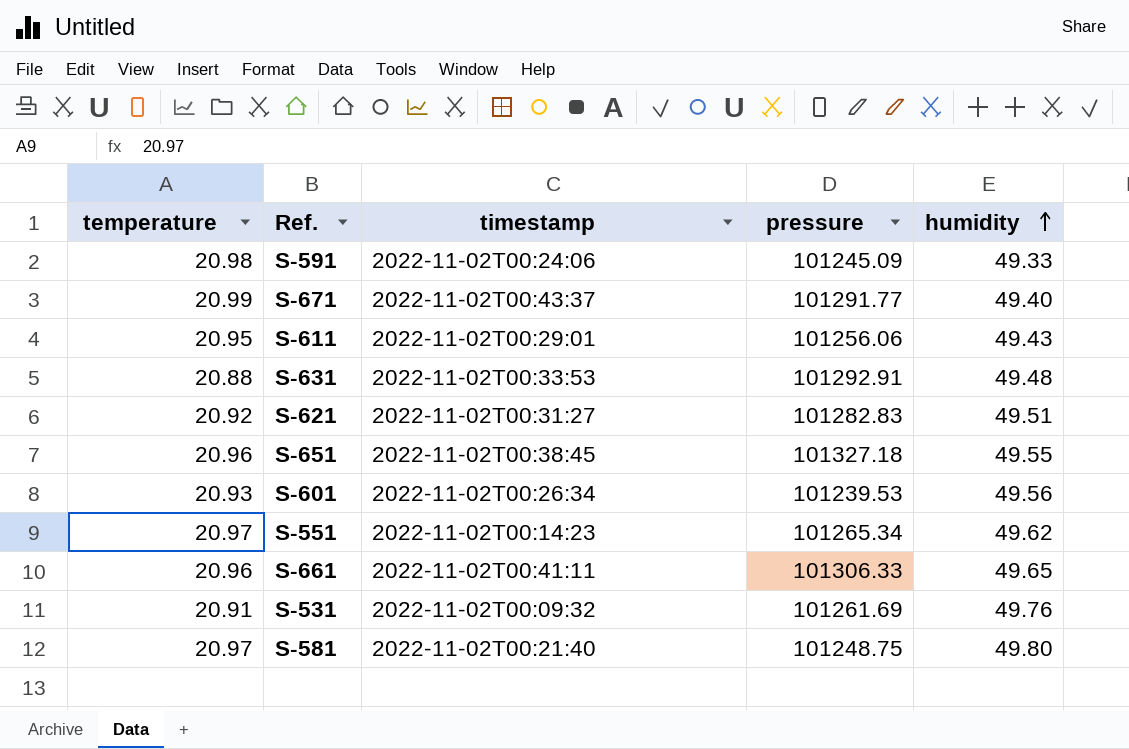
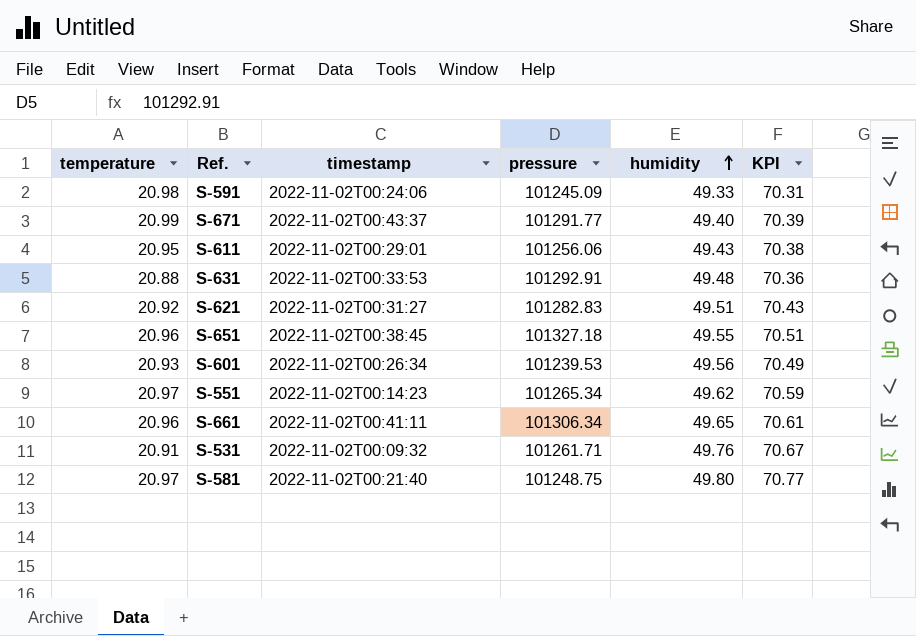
column KPI | formula: none -> [temperature] + [humidity]
S-661 | pressure: 101306.33 -> 101306.34
S-531 | pressure: 101261.69 -> 101261.71

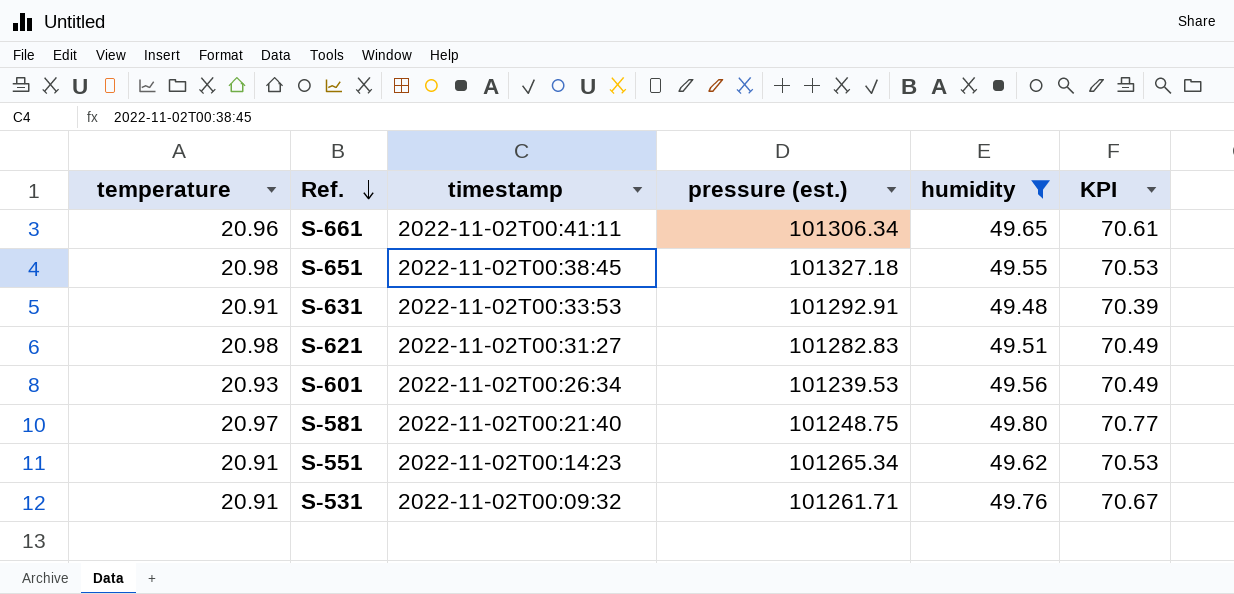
filter: none -> humidity >= 49.48
row order: humidity ascending -> Ref. descending
column name: pressure -> pressure (est.)
S-651 | temperature: 20.96 -> 20.98
S-651 | KPI: 70.51 -> 70.53
S-631 | temperature: 20.88 -> 20.91
S-631 | KPI: 70.36 -> 70.39
S-621 | temperature: 20.92 -> 20.98
S-621 | KPI: 70.43 -> 70.49
S-551 | temperature: 20.97 -> 20.91
S-551 | KPI: 70.59 -> 70.53

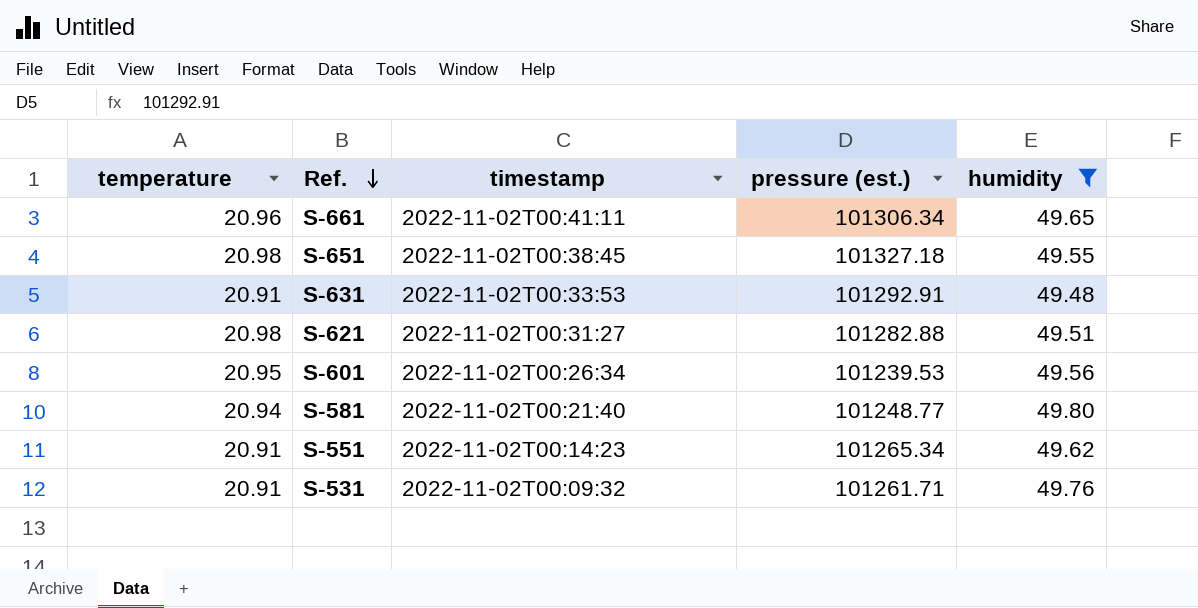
column KPI | formula: [temperature] + [humidity] -> none
S-621 | pressure (est.): 101282.83 -> 101282.88
S-601 | temperature: 20.93 -> 20.95
S-581 | temperature: 20.97 -> 20.94
S-581 | pressure (est.): 101248.75 -> 101248.77

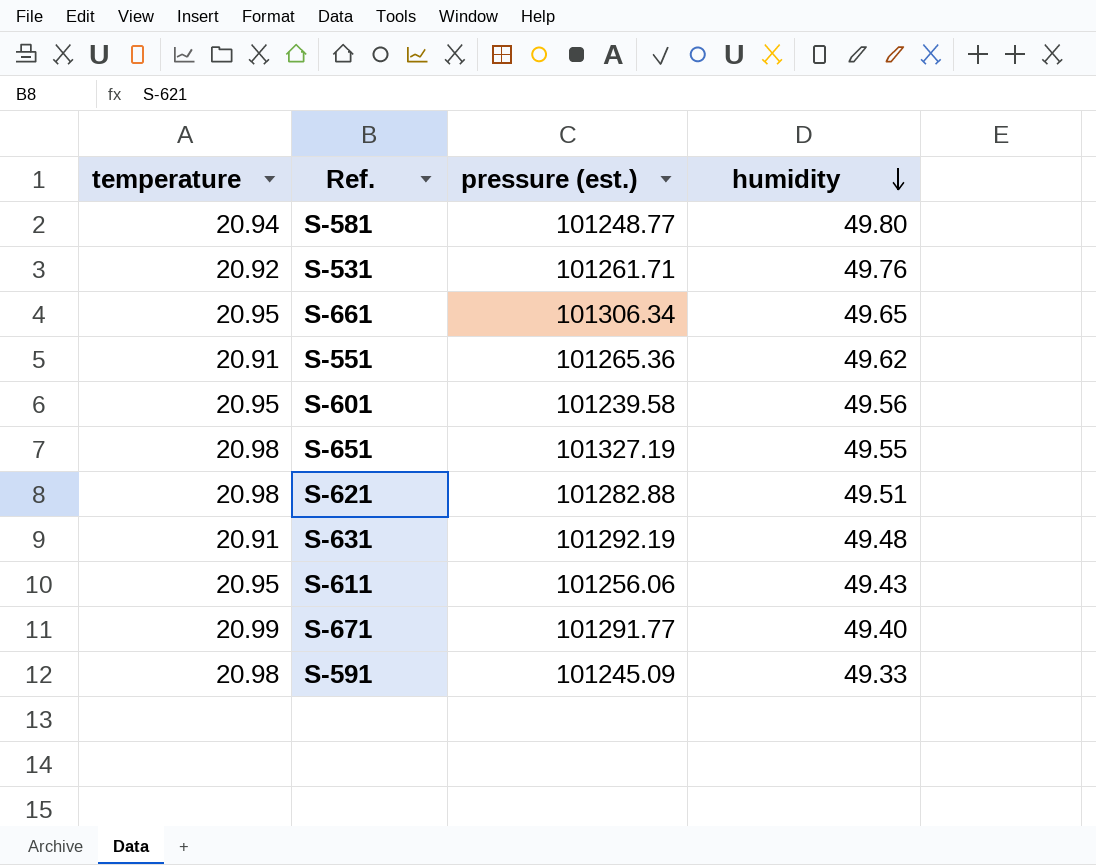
filter: humidity >= 49.48 -> none
row order: Ref. descending -> humidity descending
column timestamp | position: 3 -> none
S-531 | temperature: 20.91 -> 20.92
S-661 | temperature: 20.96 -> 20.95
S-551 | pressure (est.): 101265.34 -> 101265.36
S-601 | pressure (est.): 101239.53 -> 101239.58
S-651 | pressure (est.): 101327.18 -> 101327.19
S-631 | pressure (est.): 101292.91 -> 101292.19

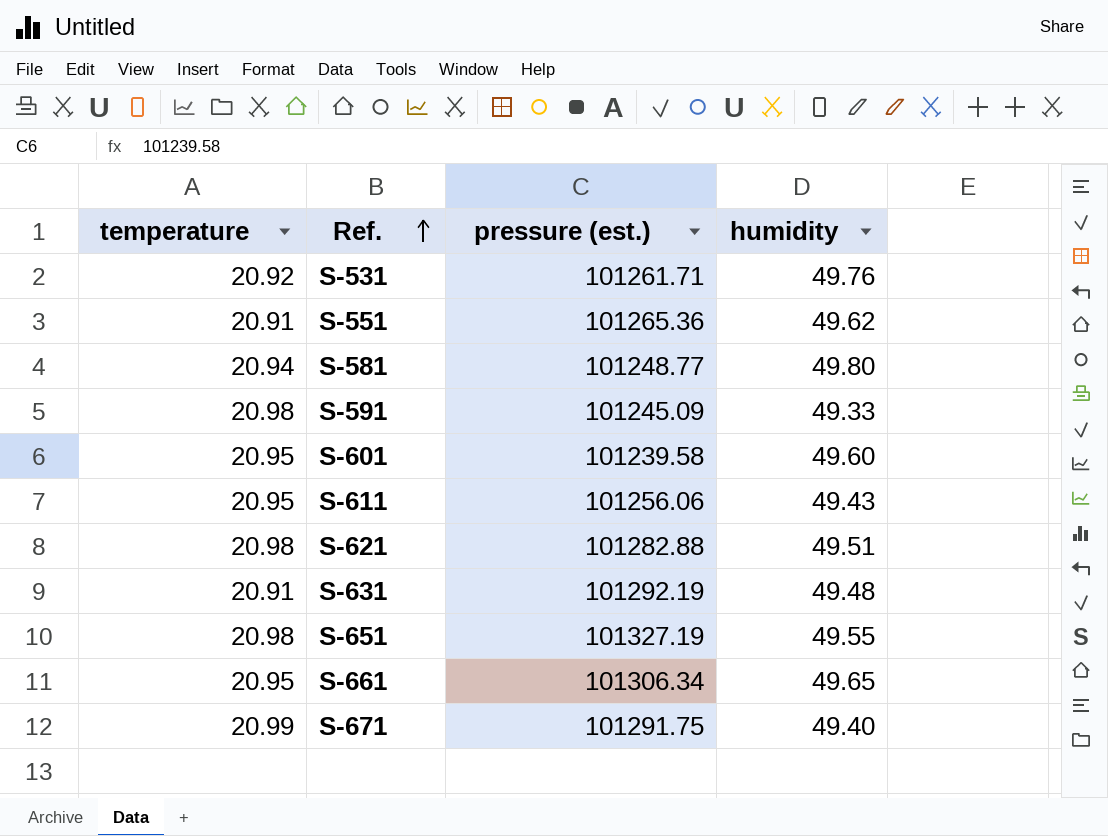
row order: humidity descending -> Ref. ascending
S-601 | humidity: 49.56 -> 49.60
S-671 | pressure (est.): 101291.77 -> 101291.75

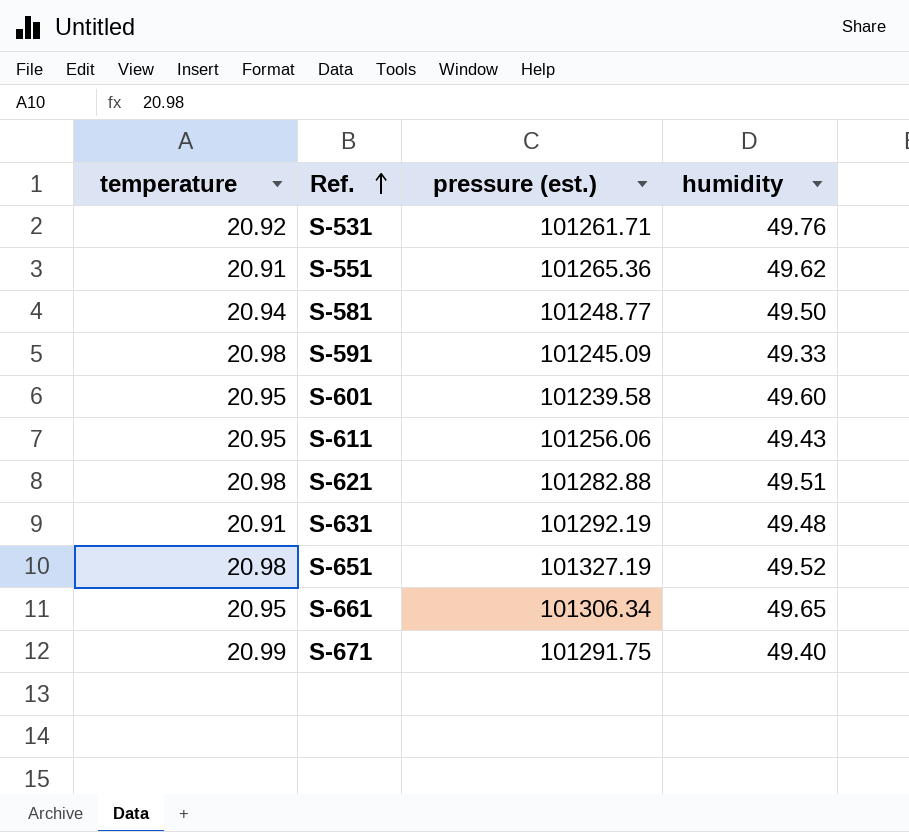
S-581 | humidity: 49.80 -> 49.50
S-651 | humidity: 49.55 -> 49.52

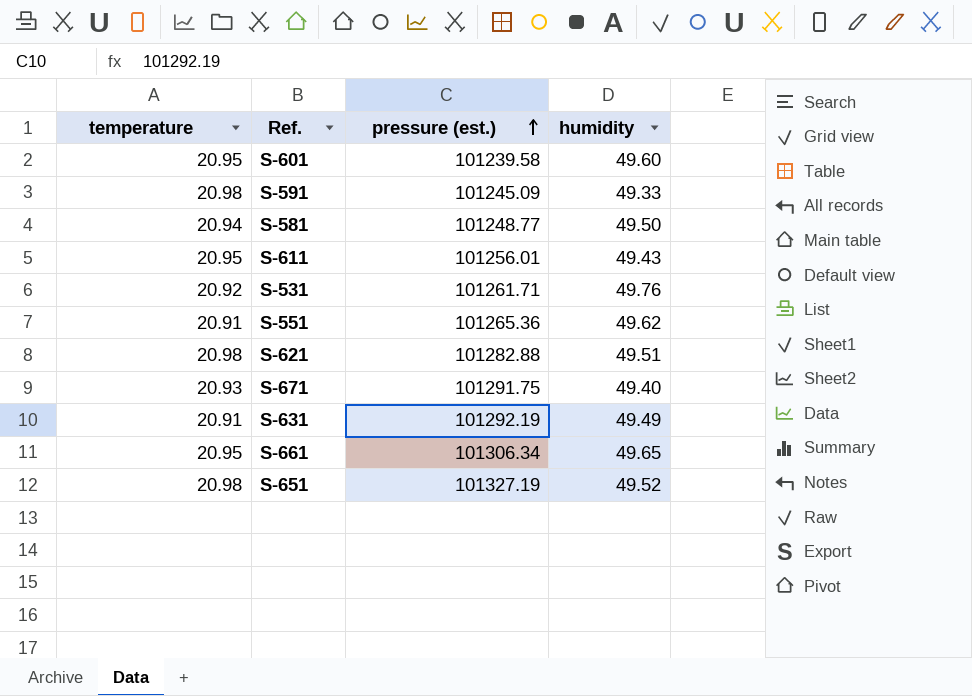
row order: Ref. ascending -> pressure (est.) ascending
S-611 | pressure (est.): 101256.06 -> 101256.01
S-671 | temperature: 20.99 -> 20.93
S-631 | humidity: 49.48 -> 49.49

